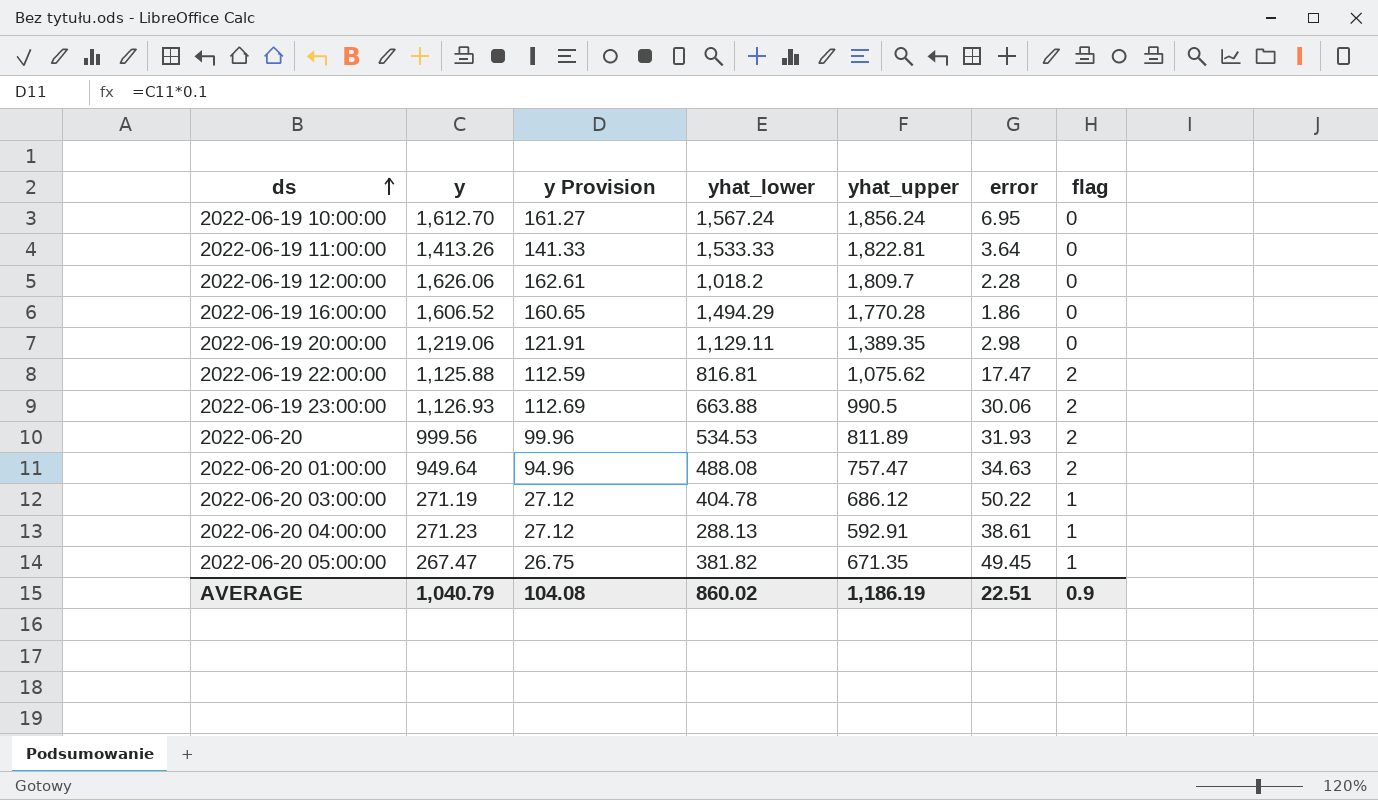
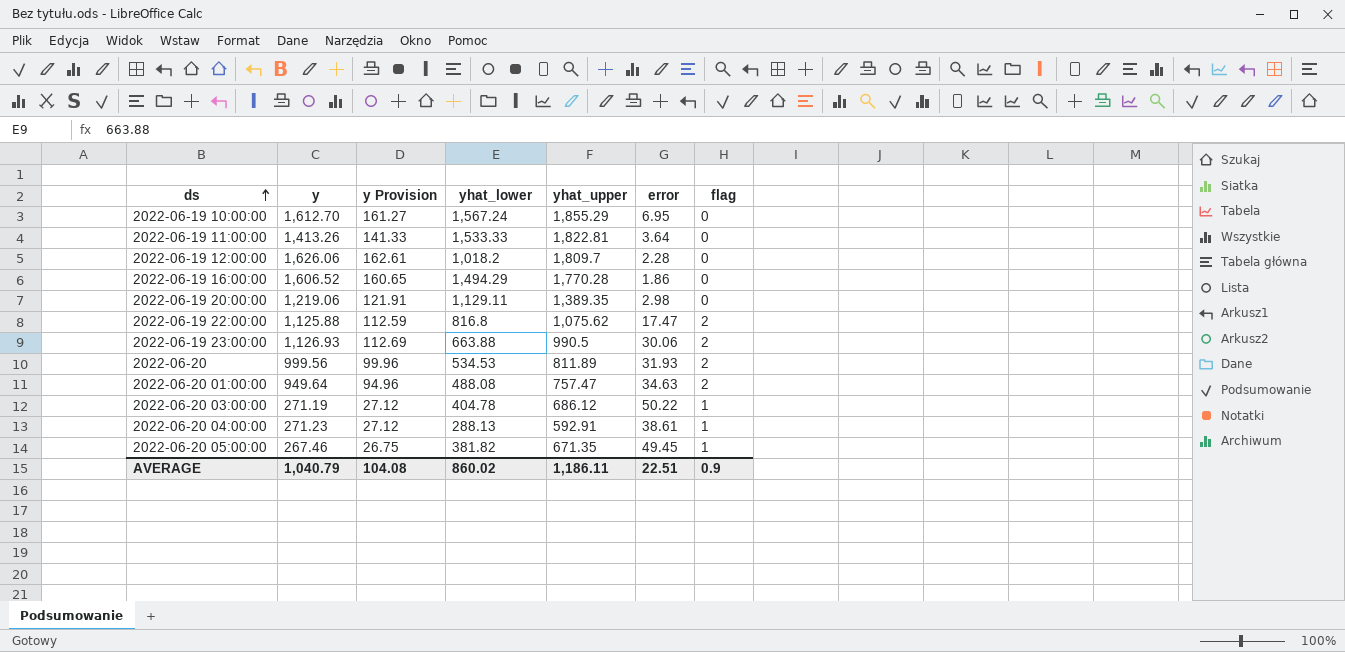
2022-06-19 10:00:00 | yhat_upper: 1,856.24 -> 1,855.29
2022-06-19 22:00:00 | yhat_lower: 816.81 -> 816.8
2022-06-20 05:00:00 | y: 267.47 -> 267.46
AVERAGE | yhat_upper: 1,186.19 -> 1,186.11

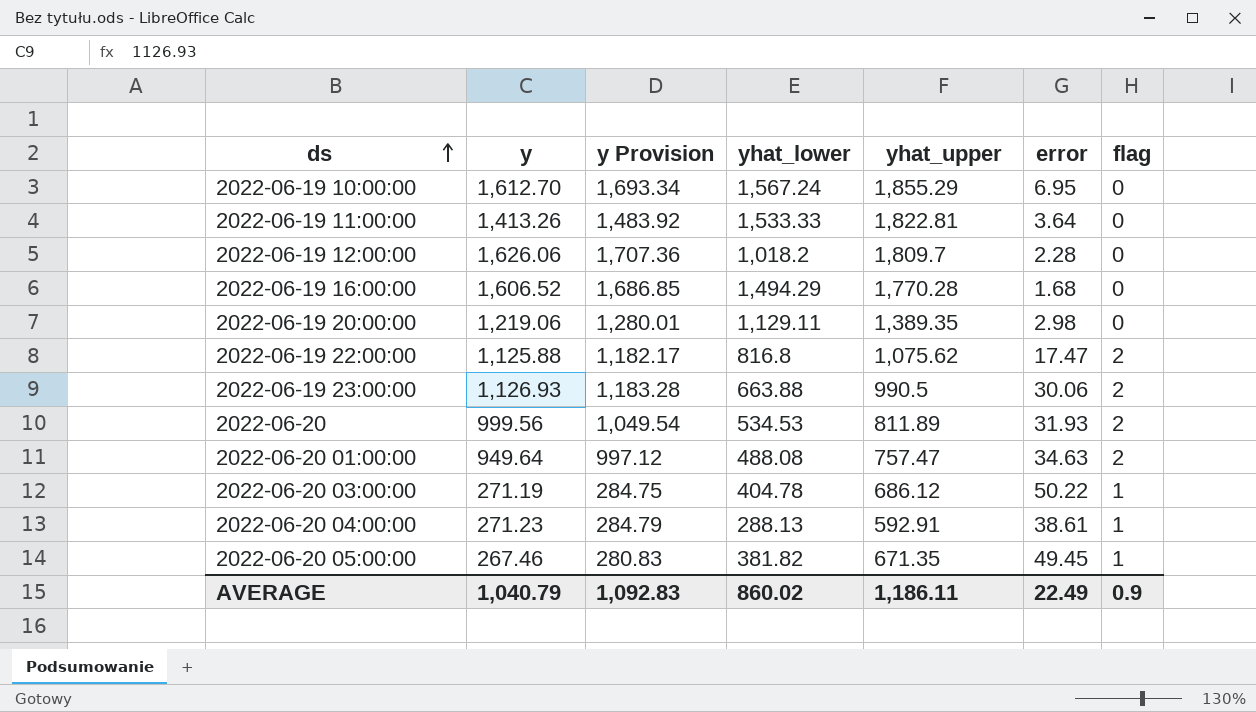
column y Provision | formula: [y] * 0.1 -> [y] * 1.05
2022-06-19 16:00:00 | error: 1.86 -> 1.68
AVERAGE | y Provision: 104.08 -> 1,092.83
AVERAGE | error: 22.51 -> 22.49

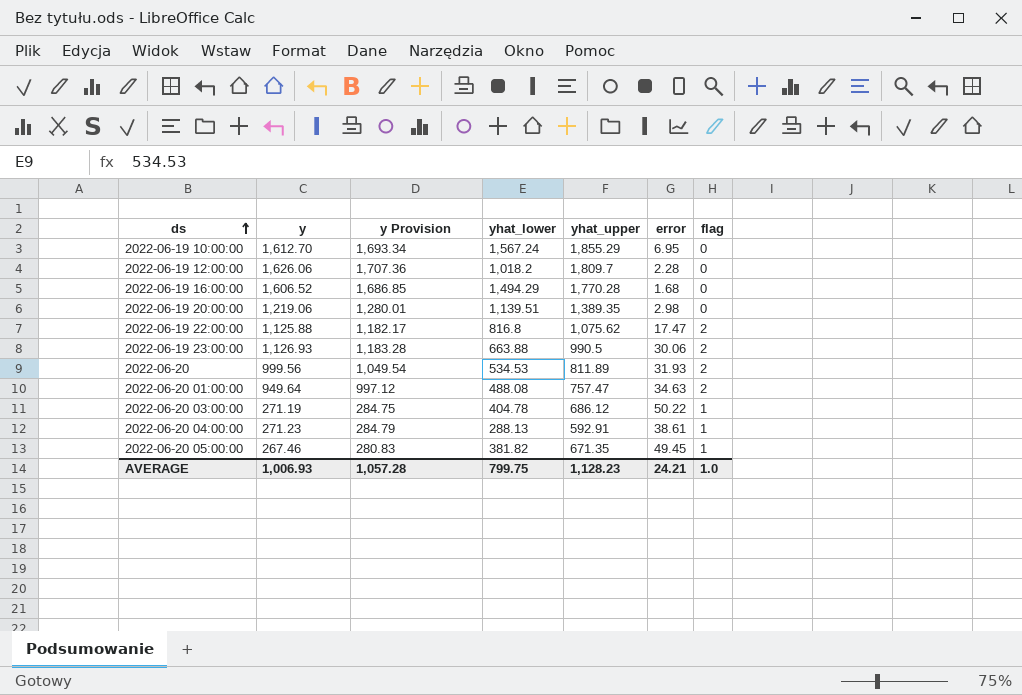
row 2022-06-19 11:00:00: 1,413.26 | 1,483.92 | 1,533.33 | 1,822.81 | 3.64 | 0 -> none
2022-06-19 20:00:00 | yhat_lower: 1,129.11 -> 1,139.51
AVERAGE | y: 1,040.79 -> 1,006.93
AVERAGE | y Provision: 1,092.83 -> 1,057.28
AVERAGE | yhat_lower: 860.02 -> 799.75
AVERAGE | yhat_upper: 1,186.11 -> 1,128.23
AVERAGE | error: 22.49 -> 24.21
AVERAGE | flag: 0.9 -> 1.0

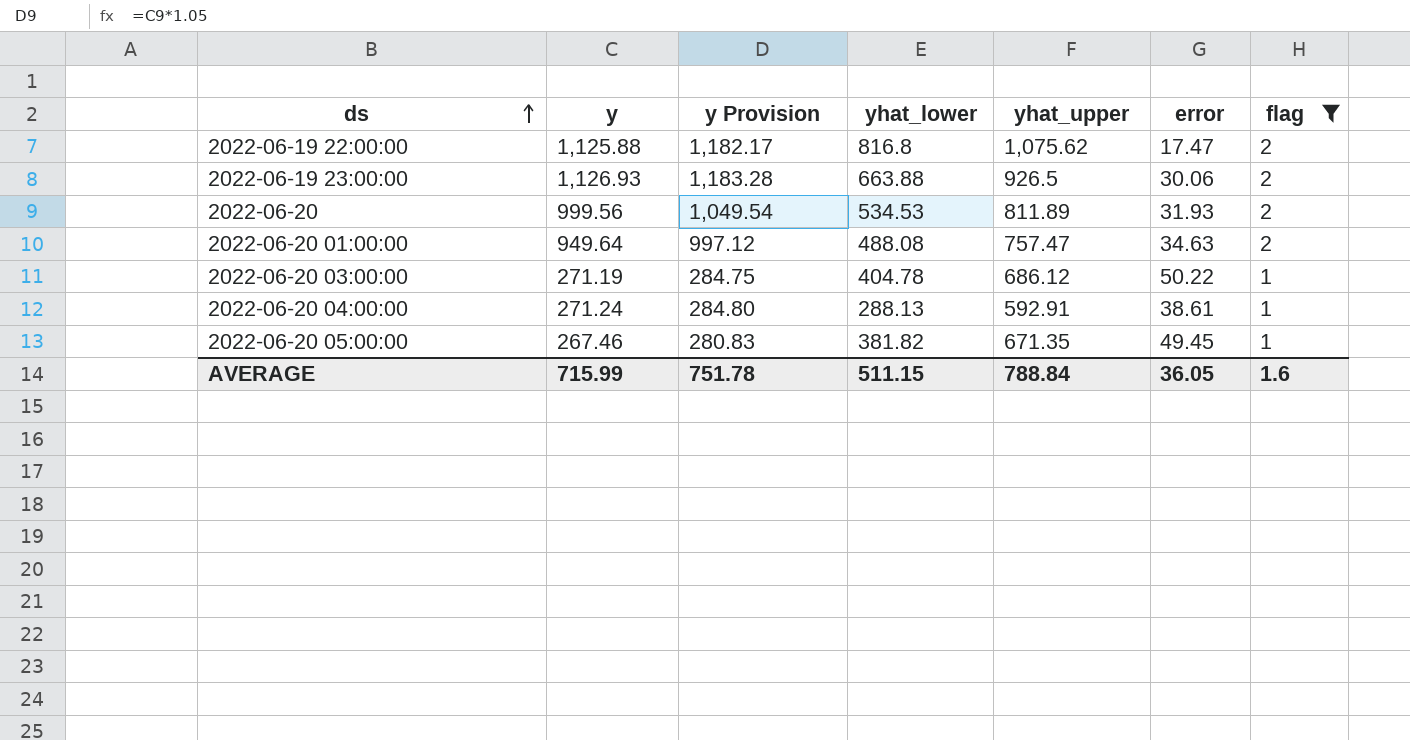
filter: none -> flag != 0
2022-06-19 23:00:00 | yhat_upper: 990.5 -> 926.5
2022-06-20 04:00:00 | y: 271.23 -> 271.24
2022-06-20 04:00:00 | y Provision: 284.79 -> 284.80
AVERAGE | y: 1,006.93 -> 715.99
AVERAGE | y Provision: 1,057.28 -> 751.78
AVERAGE | yhat_lower: 799.75 -> 511.15
AVERAGE | yhat_upper: 1,128.23 -> 788.84
AVERAGE | error: 24.21 -> 36.05
AVERAGE | flag: 1.0 -> 1.6

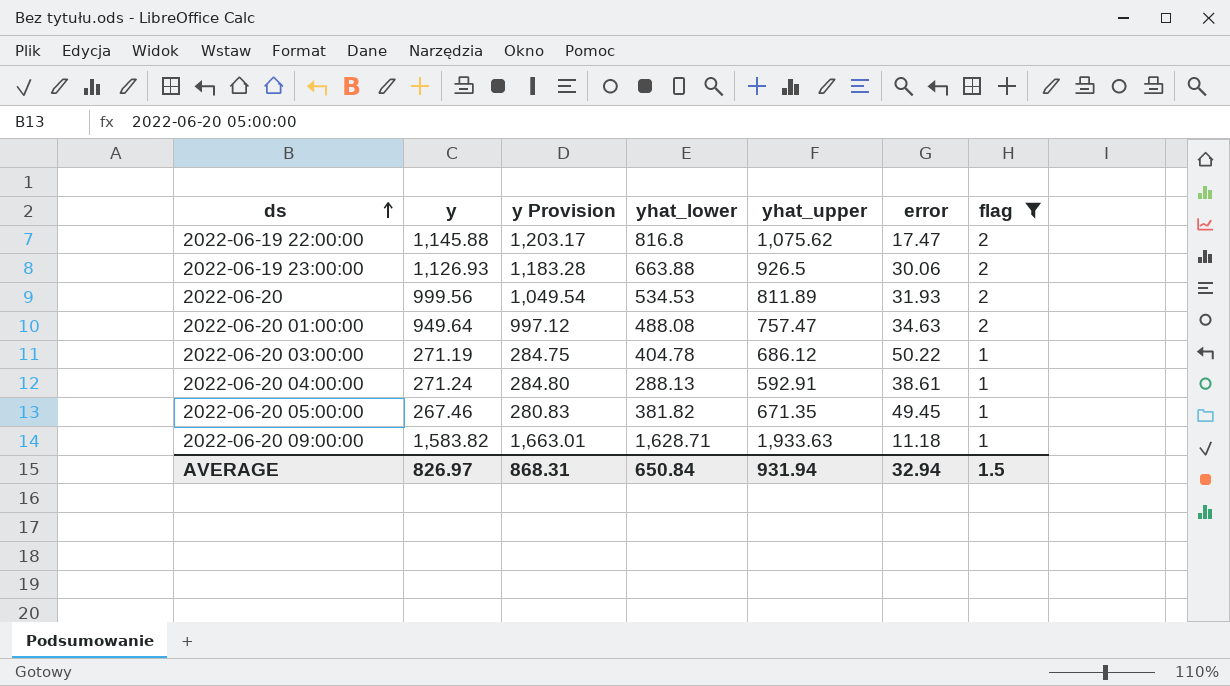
2022-06-19 22:00:00 | y: 1,125.88 -> 1,145.88
2022-06-19 22:00:00 | y Provision: 1,182.17 -> 1,203.17
row 2022-06-20 09:00:00: none -> 1,583.82 | 1,663.01 | 1,628.71 | 1,933.63 | 11.18 | 1
AVERAGE | y: 715.99 -> 826.97
AVERAGE | y Provision: 751.78 -> 868.31
AVERAGE | yhat_lower: 511.15 -> 650.84
AVERAGE | yhat_upper: 788.84 -> 931.94
AVERAGE | error: 36.05 -> 32.94
AVERAGE | flag: 1.6 -> 1.5

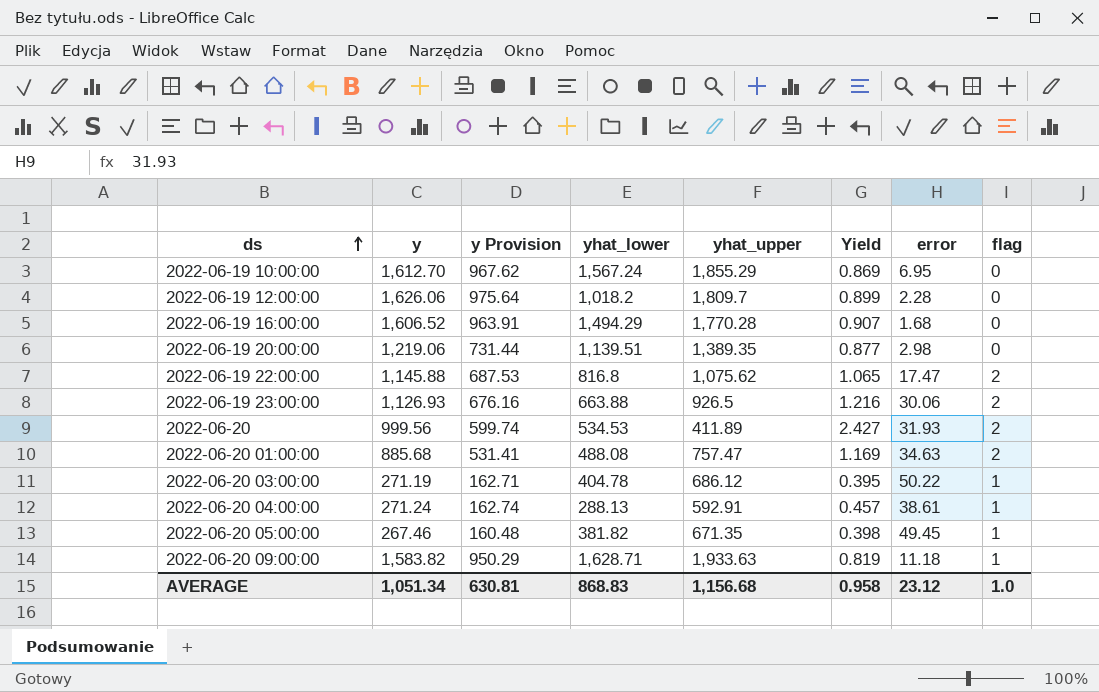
filter: flag != 0 -> none
column y Provision | formula: [y] * 1.05 -> [y] * 0.6
column Yield | formula: none -> [y] / [yhat_upper]
2022-06-20 | yhat_upper: 811.89 -> 411.89
2022-06-20 01:00:00 | y: 949.64 -> 885.68
AVERAGE | y: 826.97 -> 1,051.34
AVERAGE | y Provision: 868.31 -> 630.81
AVERAGE | yhat_lower: 650.84 -> 868.83
AVERAGE | yhat_upper: 931.94 -> 1,156.68
AVERAGE | error: 32.94 -> 23.12
AVERAGE | flag: 1.5 -> 1.0

